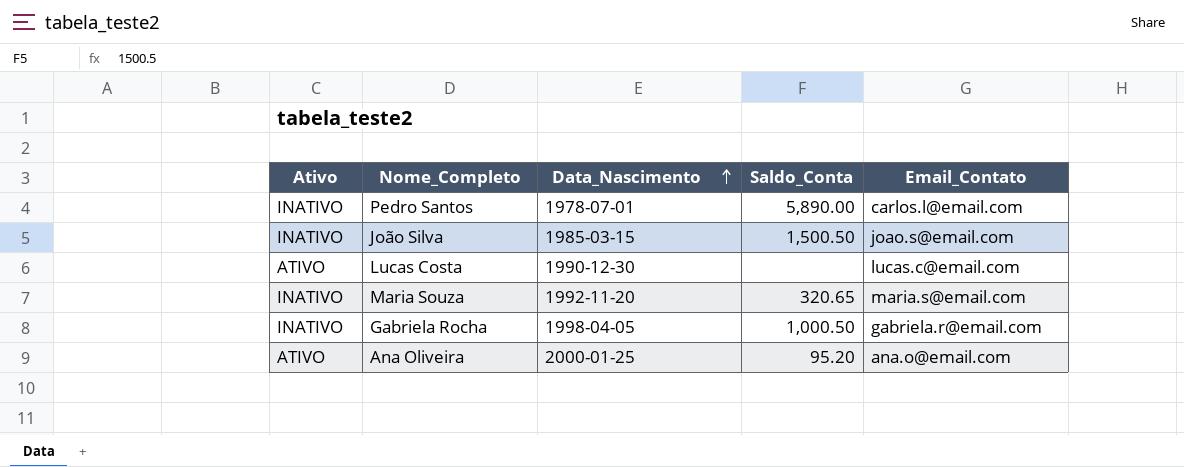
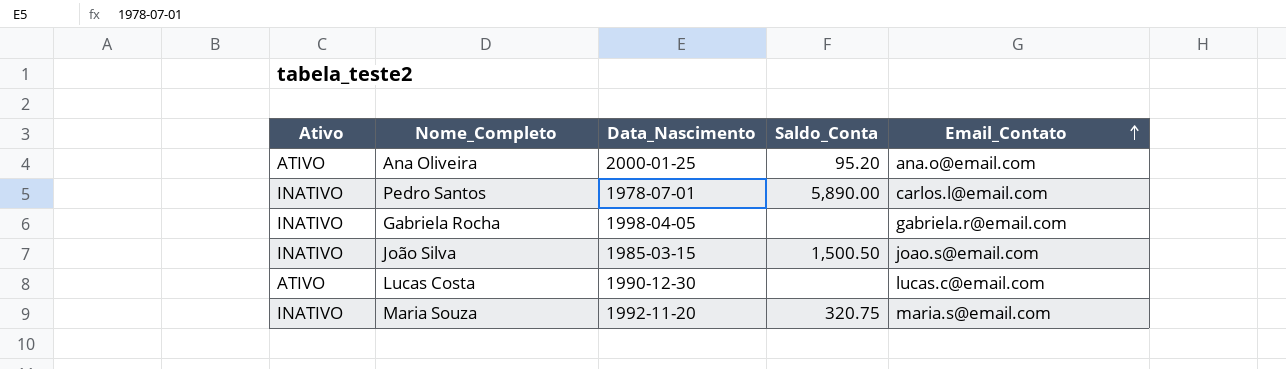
row order: Data_Nascimento ascending -> Email_Contato ascending
Gabriela Rocha | Saldo_Conta: 1,000.50 -> none
Maria Souza | Saldo_Conta: 320.65 -> 320.75

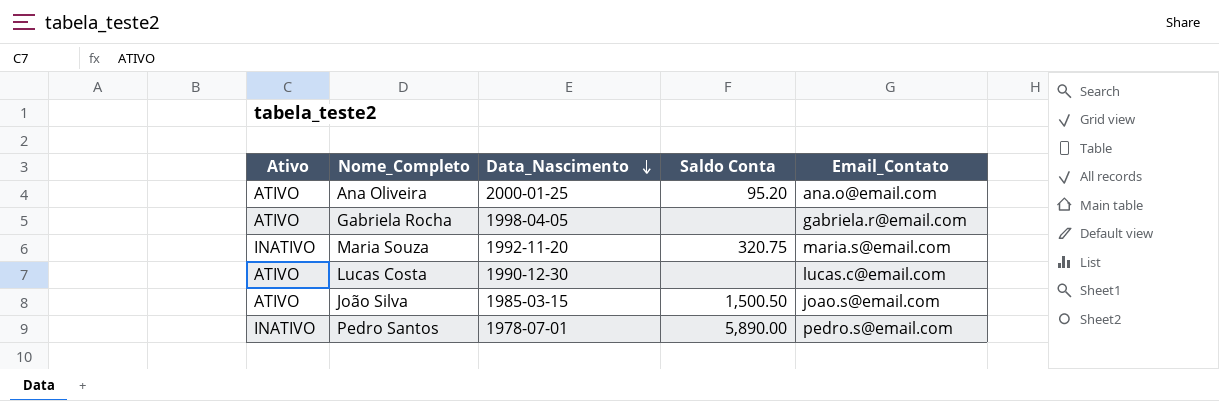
row order: Email_Contato ascending -> Data_Nascimento descending
column name: Saldo_Conta -> Saldo Conta
Gabriela Rocha | Ativo: INATIVO -> ATIVO
João Silva | Ativo: INATIVO -> ATIVO
Pedro Santos | Email_Contato: carlos.l@email.com -> pedro.s@email.com

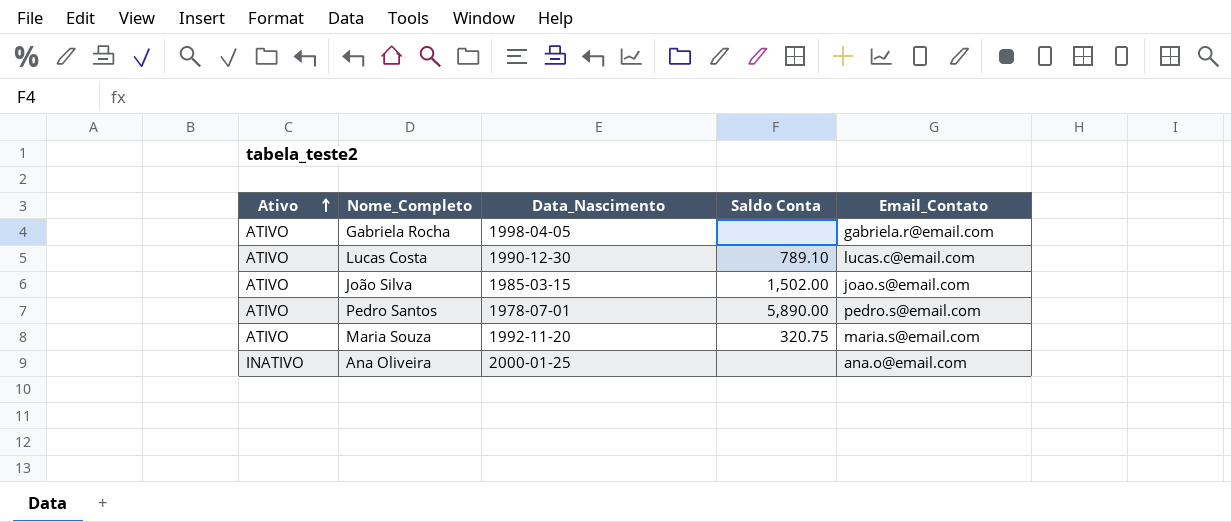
row order: Data_Nascimento descending -> Ativo ascending
Lucas Costa | Saldo Conta: none -> 789.10
João Silva | Saldo Conta: 1,500.50 -> 1,502.00
Pedro Santos | Ativo: INATIVO -> ATIVO
Maria Souza | Ativo: INATIVO -> ATIVO
Ana Oliveira | Ativo: ATIVO -> INATIVO
Ana Oliveira | Saldo Conta: 95.20 -> none

